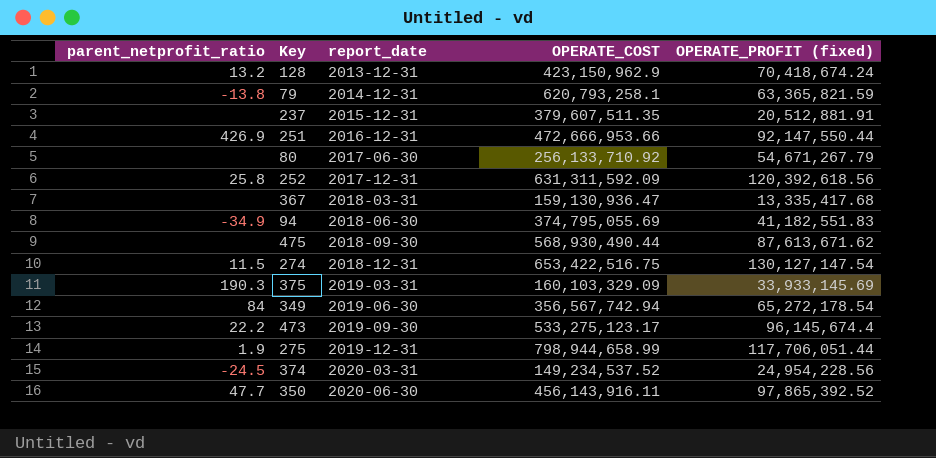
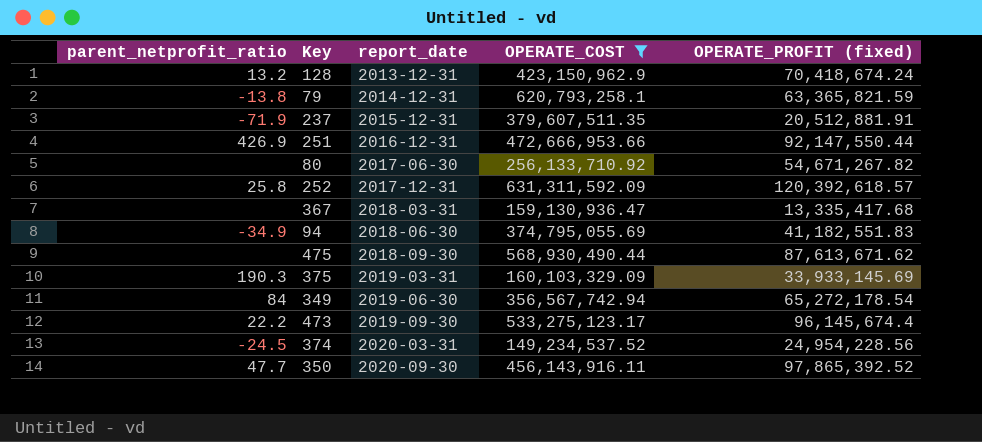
filter: none -> OPERATE_COST <= 631,311,592.09
237 | parent_netprofit_ratio: none -> -71.9
80 | OPERATE_PROFIT (fixed): 54,671,267.79 -> 54,671,267.82
252 | OPERATE_PROFIT (fixed): 120,392,618.56 -> 120,392,618.57
350 | report_date: 2020-06-30 -> 2020-09-30

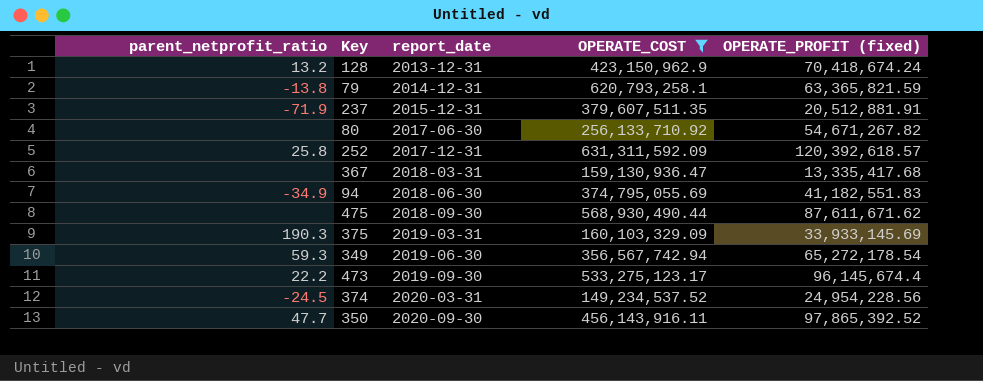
row 251: 426.9 | 2016-12-31 | 472,666,953.66 | 92,147,550.44 -> none
475 | OPERATE_PROFIT (fixed): 87,613,671.62 -> 87,611,671.62
349 | parent_netprofit_ratio: 84 -> 59.3

